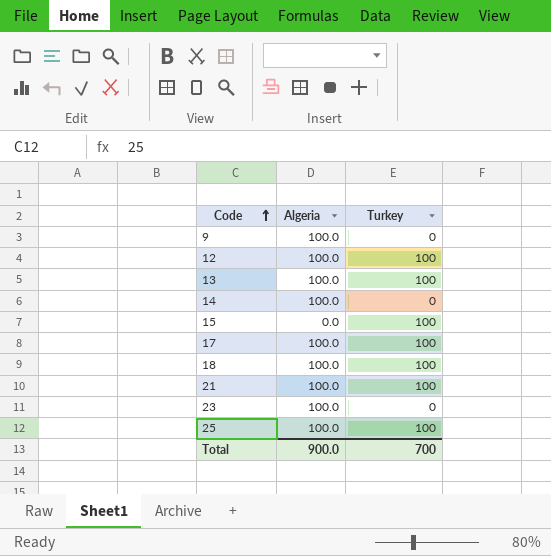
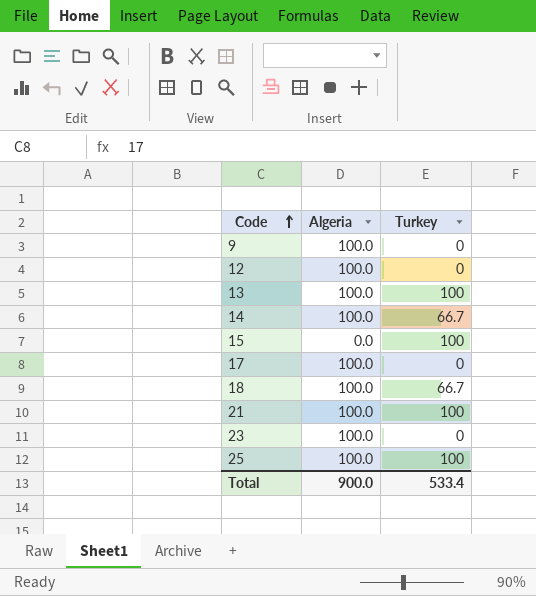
12 | Turkey: 100 -> 0
14 | Turkey: 0 -> 66.7
17 | Turkey: 100 -> 0
18 | Turkey: 100 -> 66.7
Total | Turkey: 700 -> 533.4

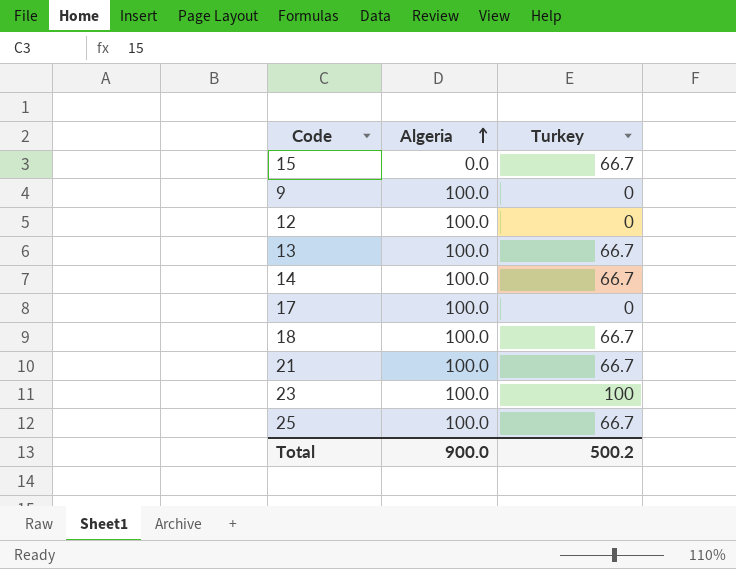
row order: Code ascending -> Algeria ascending
15 | Turkey: 100 -> 66.7
13 | Turkey: 100 -> 66.7
21 | Turkey: 100 -> 66.7
23 | Turkey: 0 -> 100
25 | Turkey: 100 -> 66.7
Total | Turkey: 533.4 -> 500.2

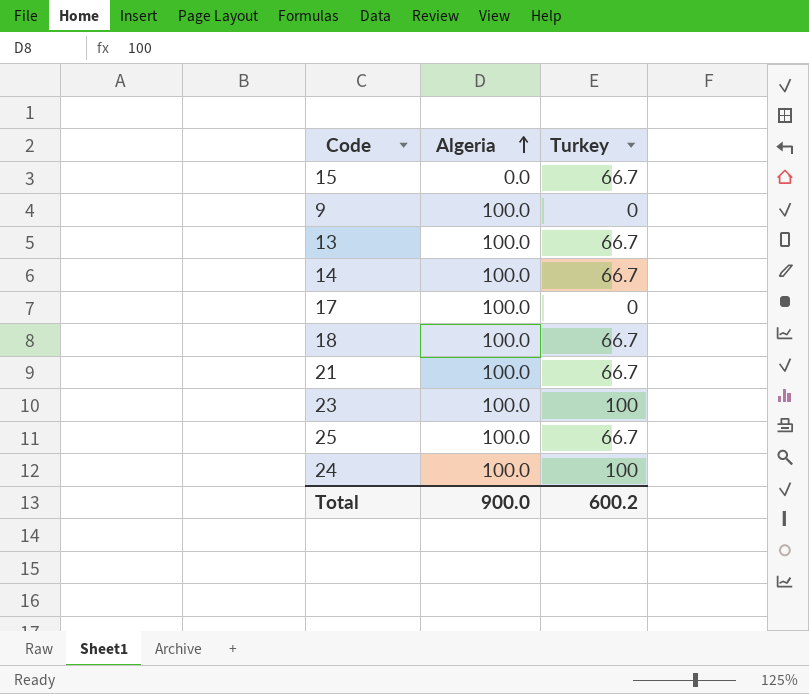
row 12: 100.0 | 0 -> none
row 24: none -> 100.0 | 100
Total | Turkey: 500.2 -> 600.2

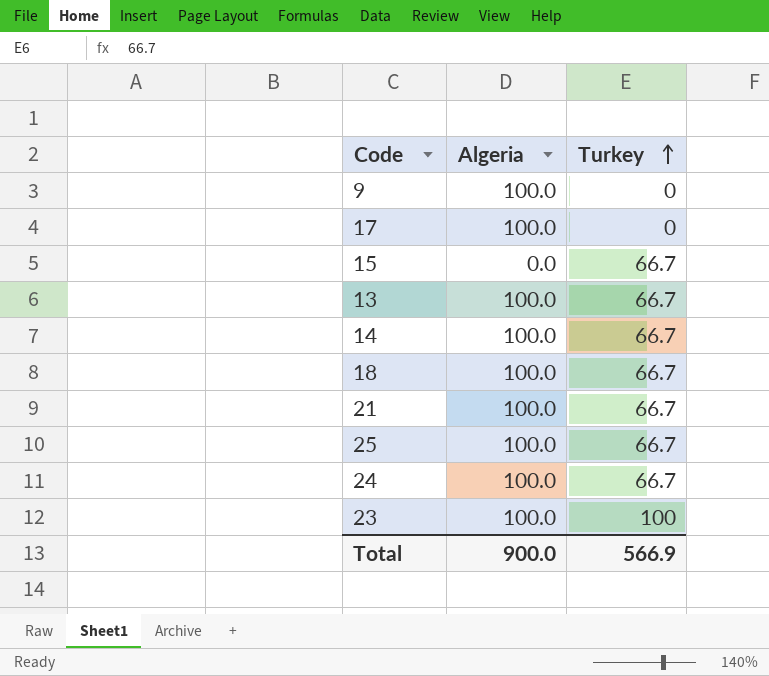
row order: Algeria ascending -> Turkey ascending
24 | Turkey: 100 -> 66.7
Total | Turkey: 600.2 -> 566.9

